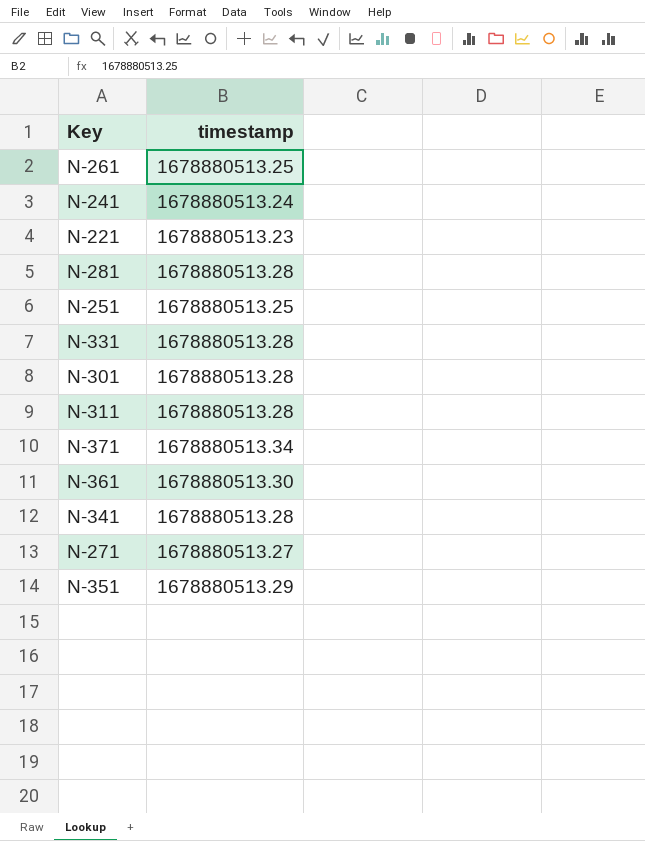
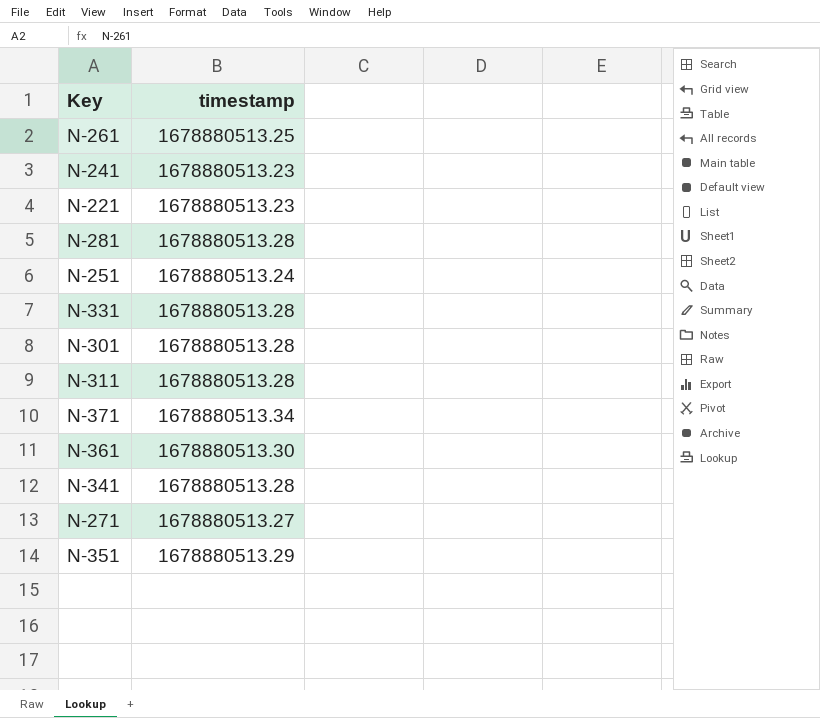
N-241 | timestamp: 1678880513.24 -> 1678880513.23
N-251 | timestamp: 1678880513.25 -> 1678880513.24

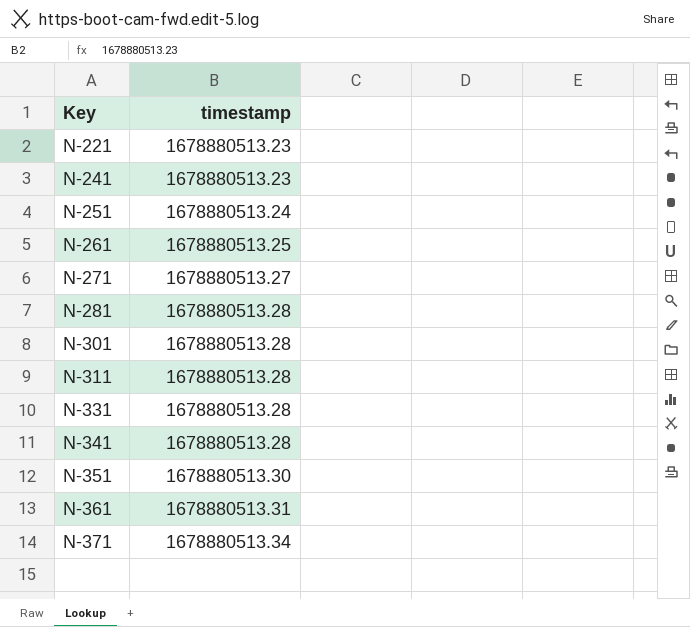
row order: none -> Key ascending
N-351 | timestamp: 1678880513.29 -> 1678880513.30
N-361 | timestamp: 1678880513.30 -> 1678880513.31

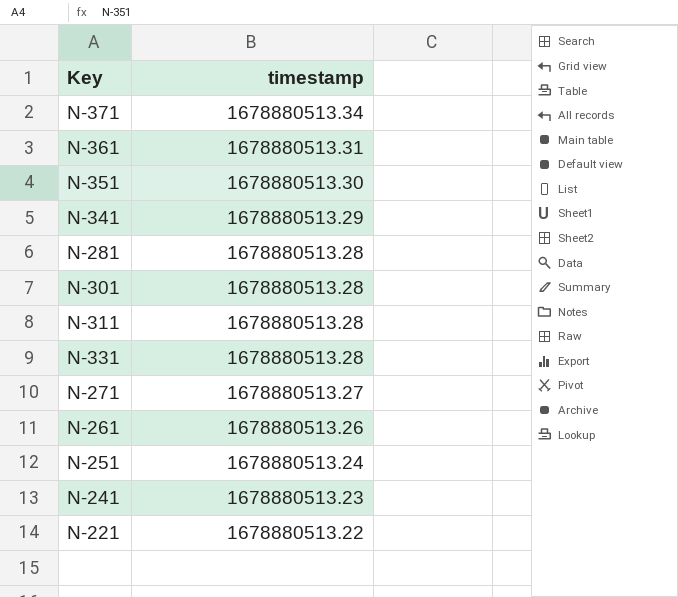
row order: Key ascending -> timestamp descending
N-341 | timestamp: 1678880513.28 -> 1678880513.29
N-261 | timestamp: 1678880513.25 -> 1678880513.26
N-221 | timestamp: 1678880513.23 -> 1678880513.22

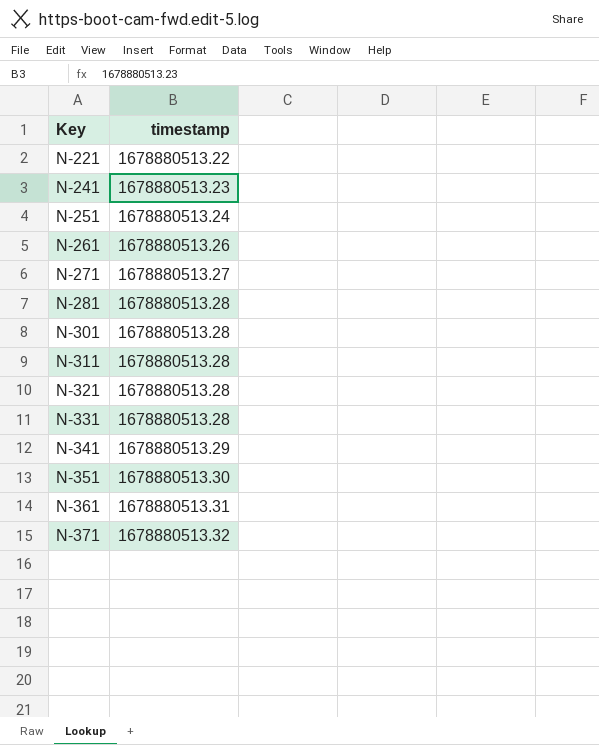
row order: timestamp descending -> Key ascending
row N-321: none -> 1678880513.28
N-371 | timestamp: 1678880513.34 -> 1678880513.32

